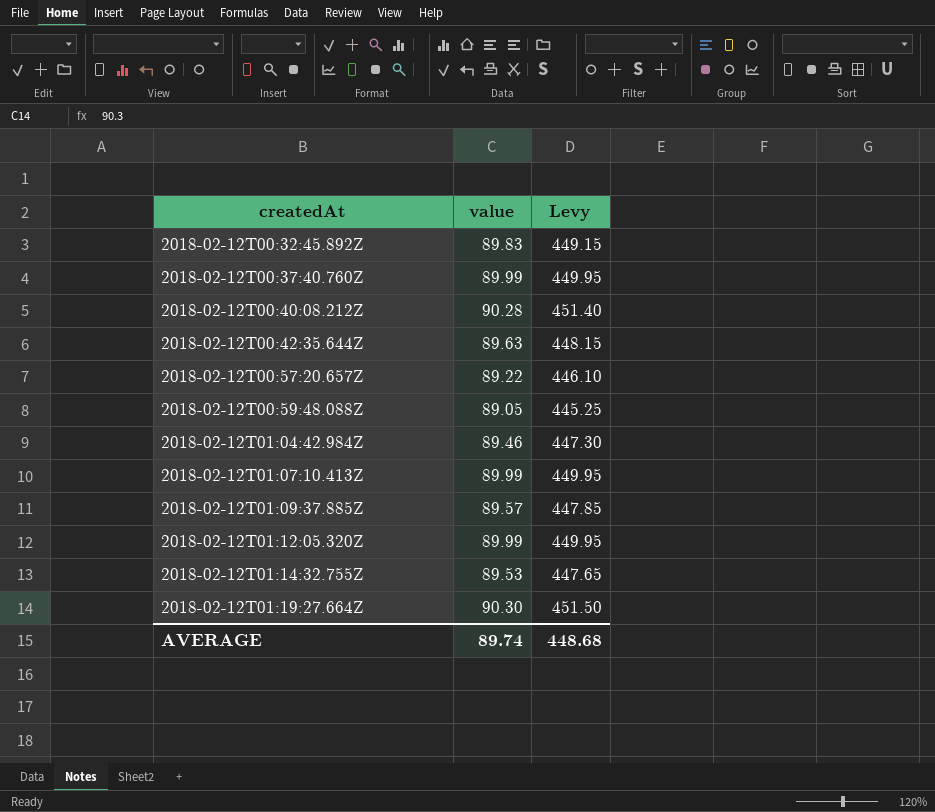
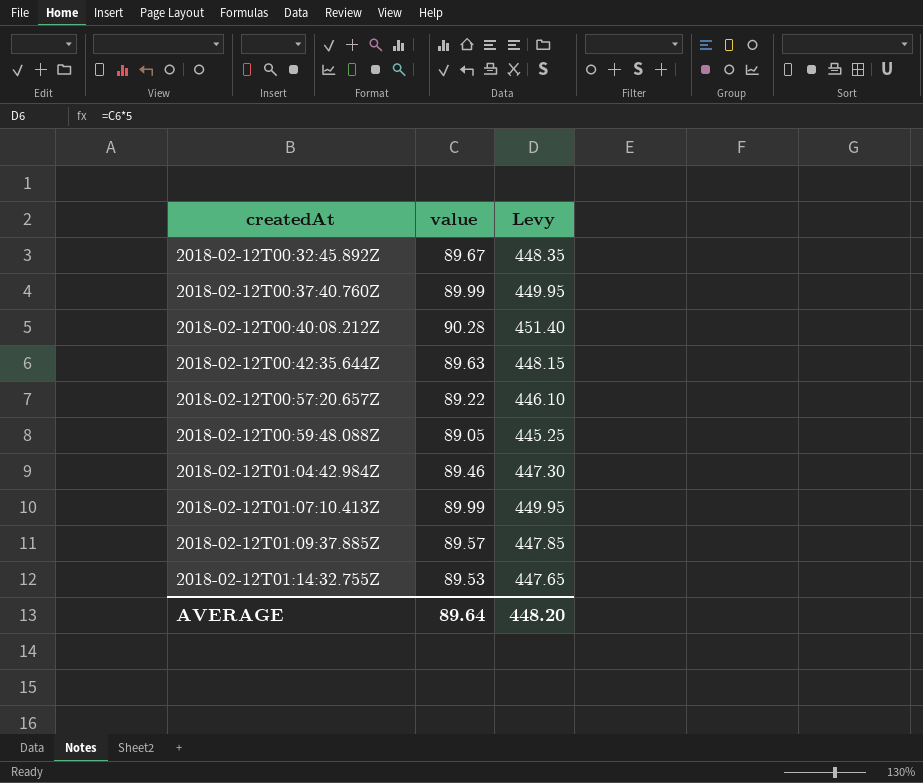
row 2018-02-12T01:12:05.320Z: 89.99 | 449.95 -> none
row 2018-02-12T01:19:27.664Z: 90.30 | 451.50 -> none
2018-02-12T00:32:45.892Z | value: 89.83 -> 89.67
2018-02-12T00:32:45.892Z | Levy: 449.15 -> 448.35
AVERAGE | value: 89.74 -> 89.64
AVERAGE | Levy: 448.68 -> 448.20

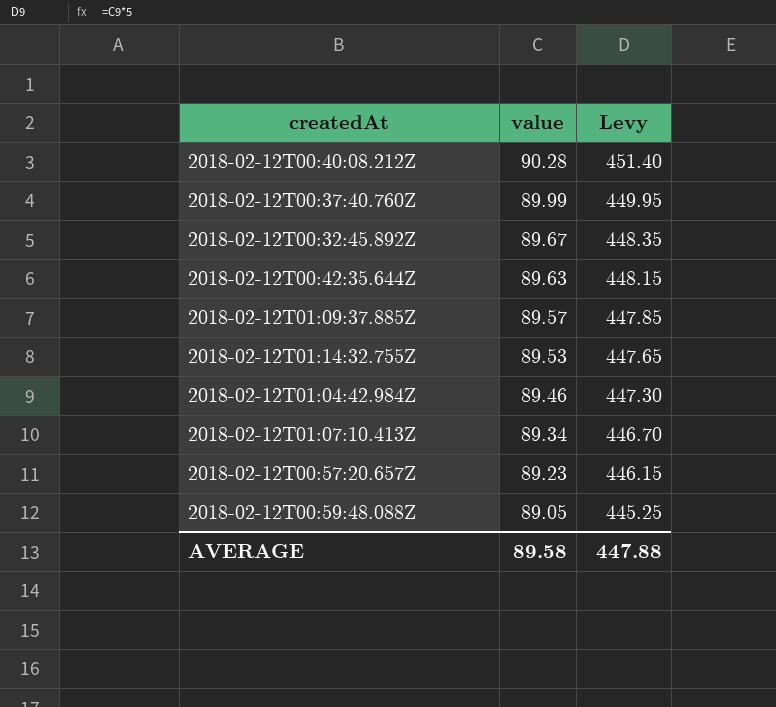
row order: createdAt ascending -> value descending
2018-02-12T01:07:10.413Z | value: 89.99 -> 89.34
2018-02-12T01:07:10.413Z | Levy: 449.95 -> 446.70
2018-02-12T00:57:20.657Z | value: 89.22 -> 89.23
2018-02-12T00:57:20.657Z | Levy: 446.10 -> 446.15
AVERAGE | value: 89.64 -> 89.58
AVERAGE | Levy: 448.20 -> 447.88

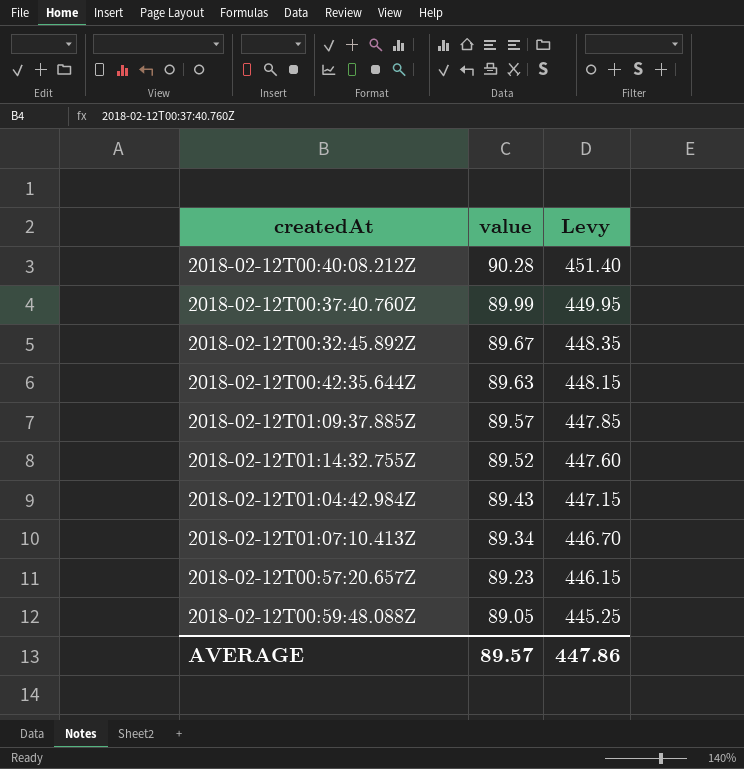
2018-02-12T01:14:32.755Z | value: 89.53 -> 89.52
2018-02-12T01:14:32.755Z | Levy: 447.65 -> 447.60
2018-02-12T01:04:42.984Z | value: 89.46 -> 89.43
2018-02-12T01:04:42.984Z | Levy: 447.30 -> 447.15
AVERAGE | value: 89.58 -> 89.57
AVERAGE | Levy: 447.88 -> 447.86

